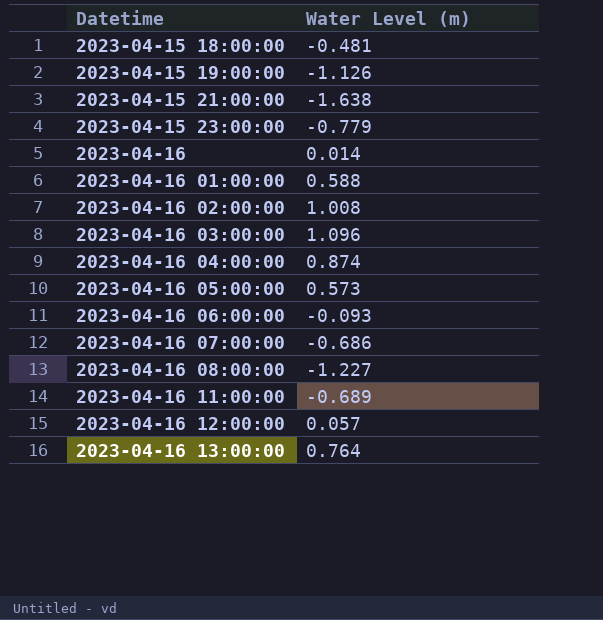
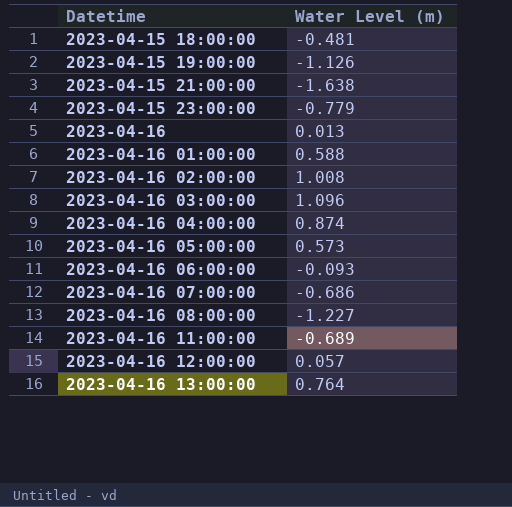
2023-04-16 | Water Level (m): 0.014 -> 0.013

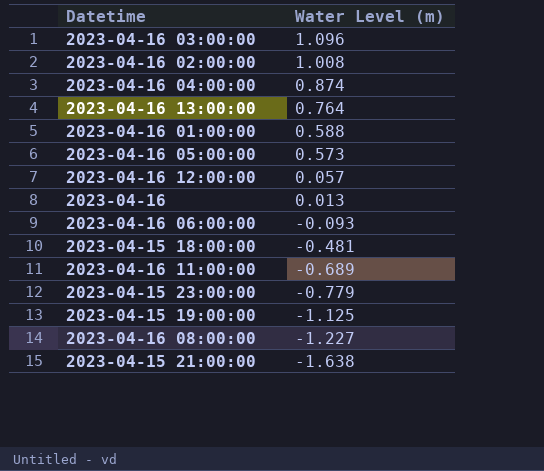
row order: Datetime ascending -> Water Level (m) descending
row 2023-04-16 07:00:00: -0.686 -> none
2023-04-15 19:00:00 | Water Level (m): -1.126 -> -1.125

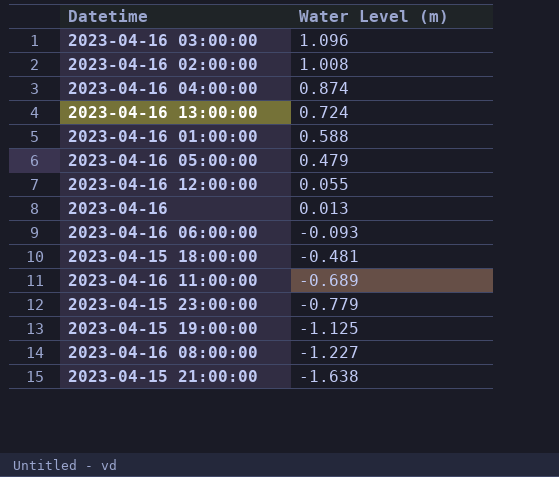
2023-04-16 13:00:00 | Water Level (m): 0.764 -> 0.724
2023-04-16 05:00:00 | Water Level (m): 0.573 -> 0.479
2023-04-16 12:00:00 | Water Level (m): 0.057 -> 0.055

